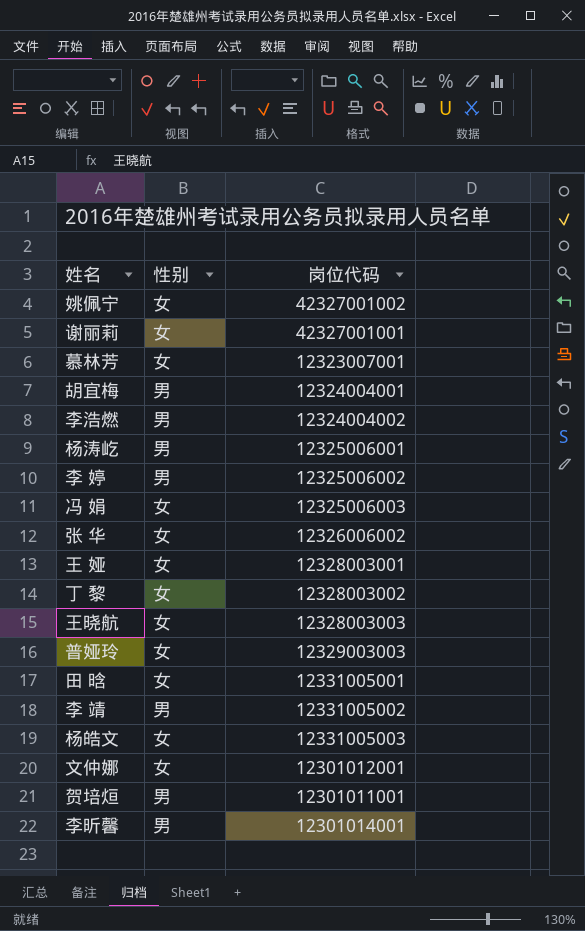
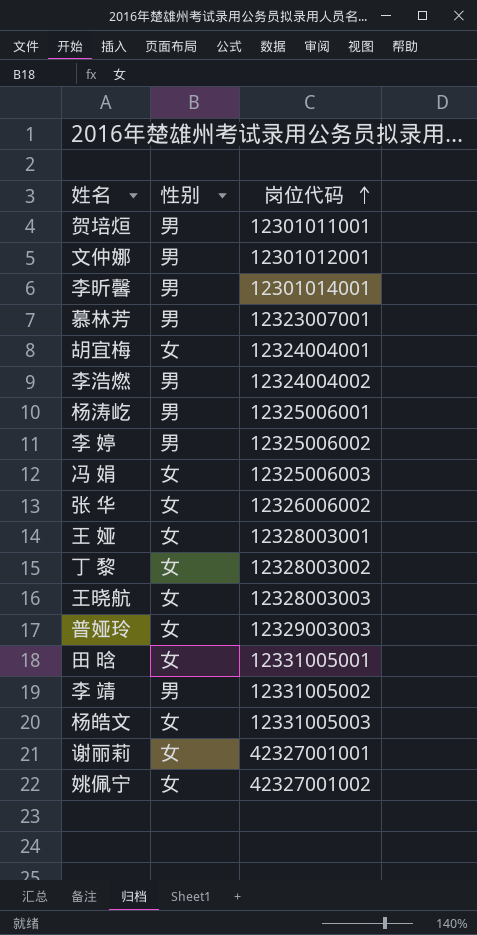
row order: none -> 岗位代码 ascending
文仲娜 | 性别: 女 -> 男
慕林芳 | 性别: 女 -> 男
胡宜梅 | 性别: 男 -> 女

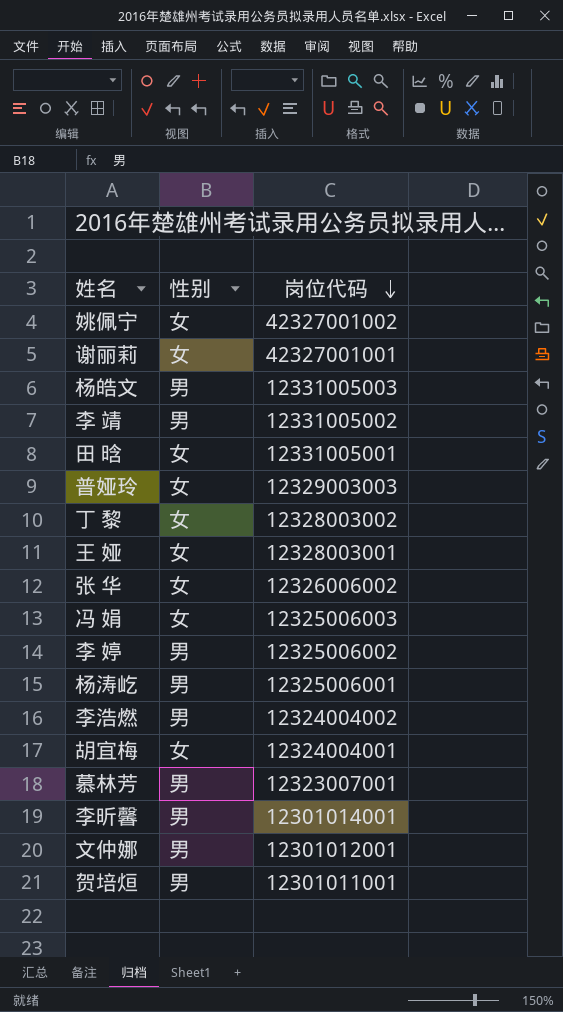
row order: 岗位代码 ascending -> 岗位代码 descending
row 王晓航: 女 | 12328003003 -> none
杨皓文 | 性别: 女 -> 男

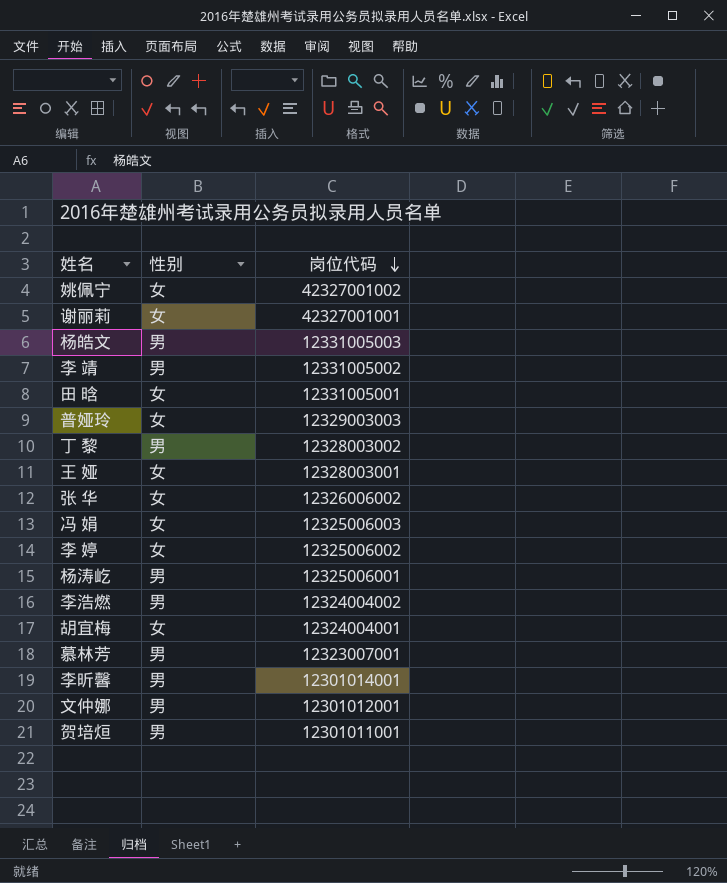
丁 黎 | 性别: 女 -> 男
李 婷 | 性别: 男 -> 女

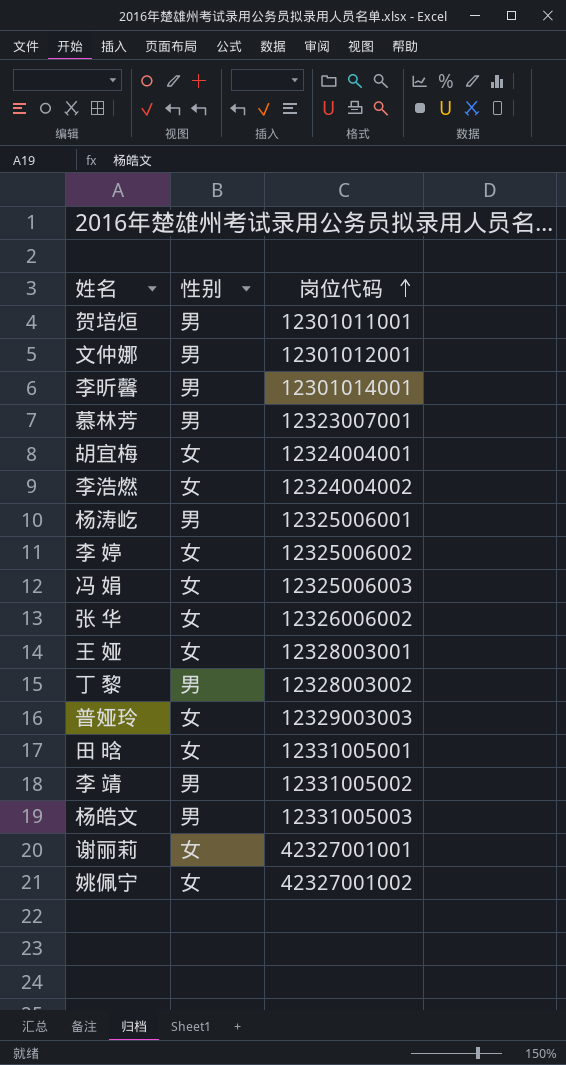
row order: 岗位代码 descending -> 岗位代码 ascending
李浩燃 | 性别: 男 -> 女

